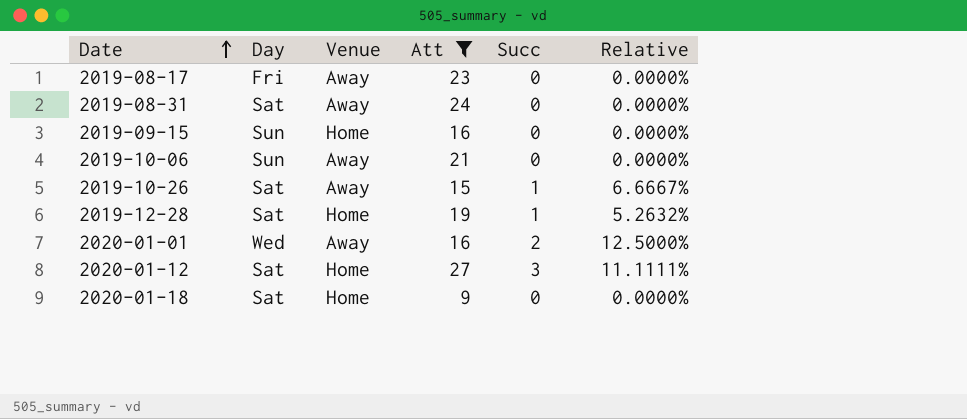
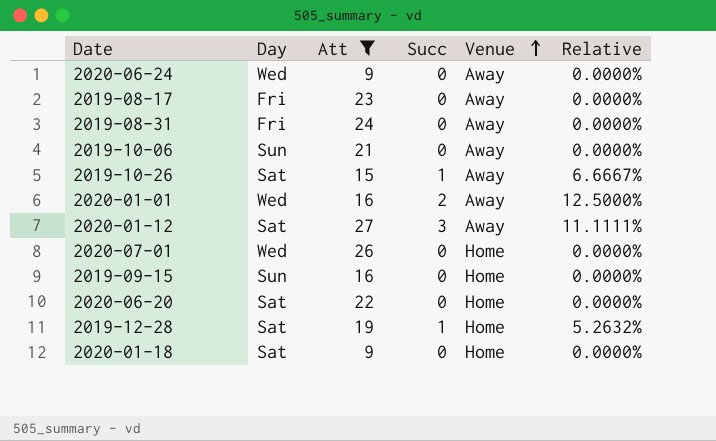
row order: Date ascending -> Venue ascending
column Venue | position: 3 -> 5
row 2020-06-24: none -> Wed | 9 | 0 | Away | 0.0000%
2019-08-31 | Day: Sat -> Fri
2020-01-12 | Venue: Home -> Away
row 2020-07-01: none -> Wed | 26 | 0 | Home | 0.0000%
row 2020-06-20: none -> Sat | 22 | 0 | Home | 0.0000%

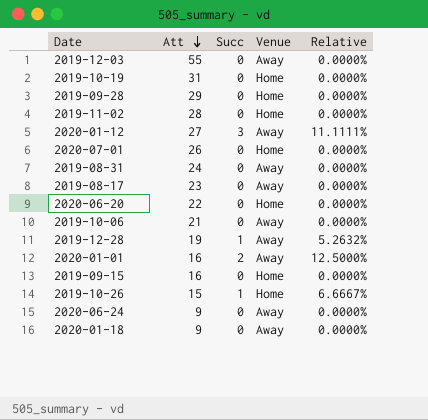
filter: Att <= 27 -> none
row order: Venue ascending -> Att descending
column Day | position: 2 -> none
2019-12-28 | Venue: Home -> Away
2019-10-26 | Venue: Away -> Home
2020-01-18 | Venue: Home -> Away

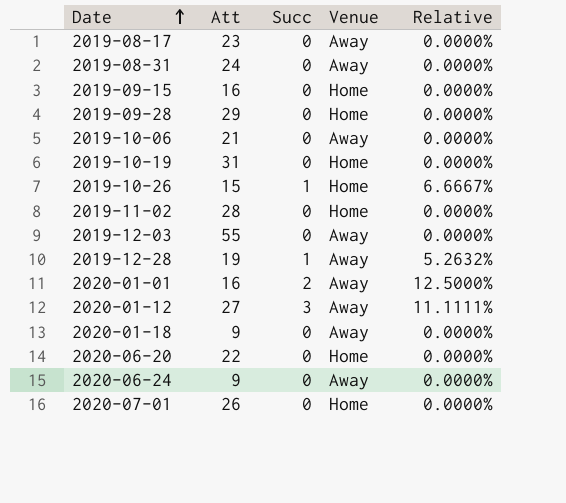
row order: Att descending -> Date ascending

